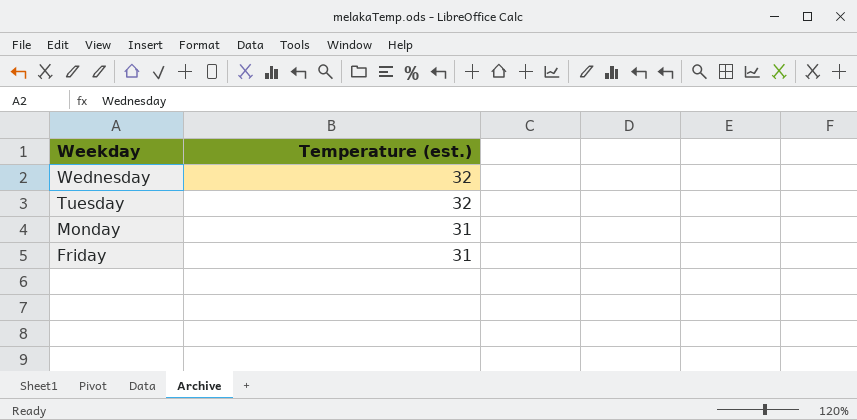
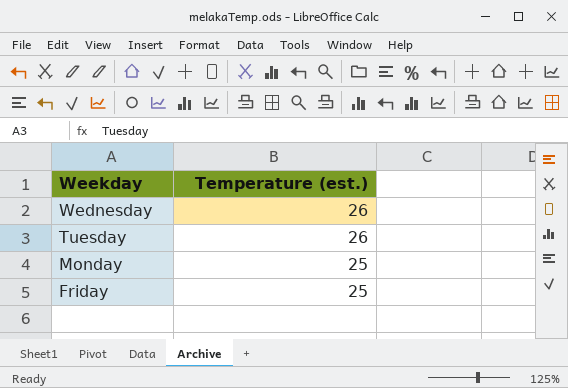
Wednesday | Temperature (est.): 32 -> 26
Tuesday | Temperature (est.): 32 -> 26
Monday | Temperature (est.): 31 -> 25
Friday | Temperature (est.): 31 -> 25

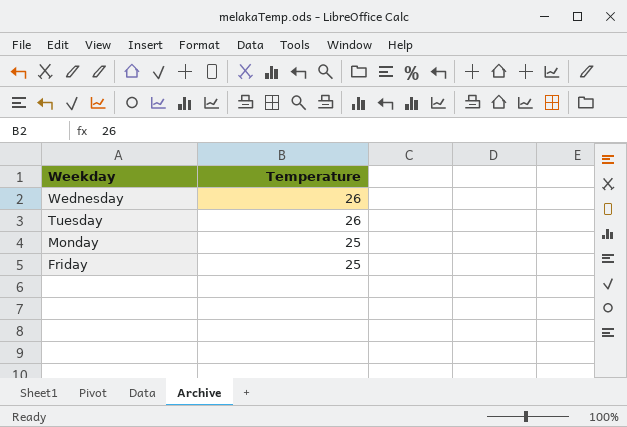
column name: Temperature (est.) -> Temperature

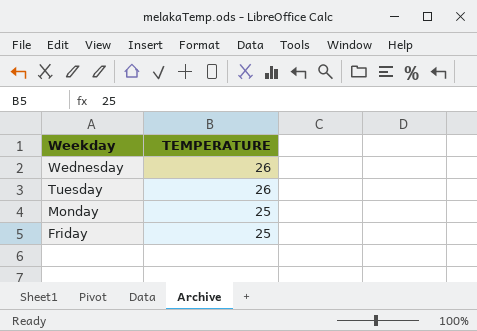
column name: Temperature -> TEMPERATURE

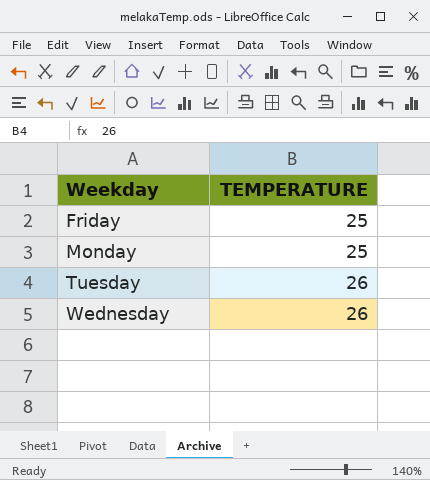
row order: Weekday descending -> Weekday ascending

